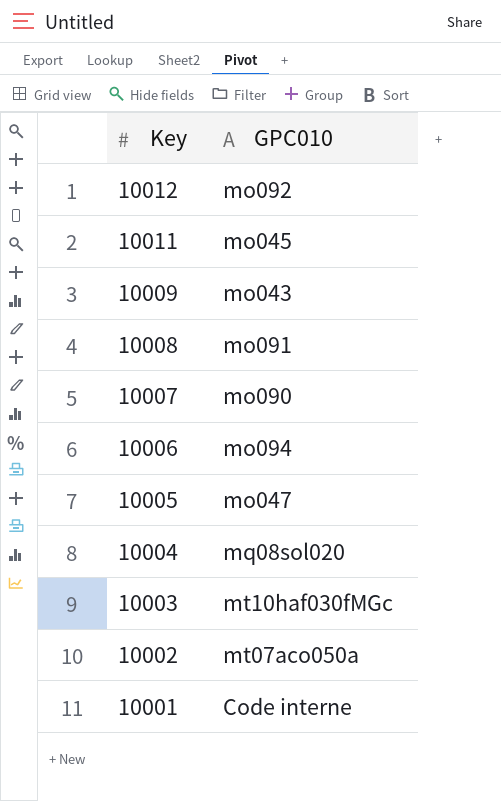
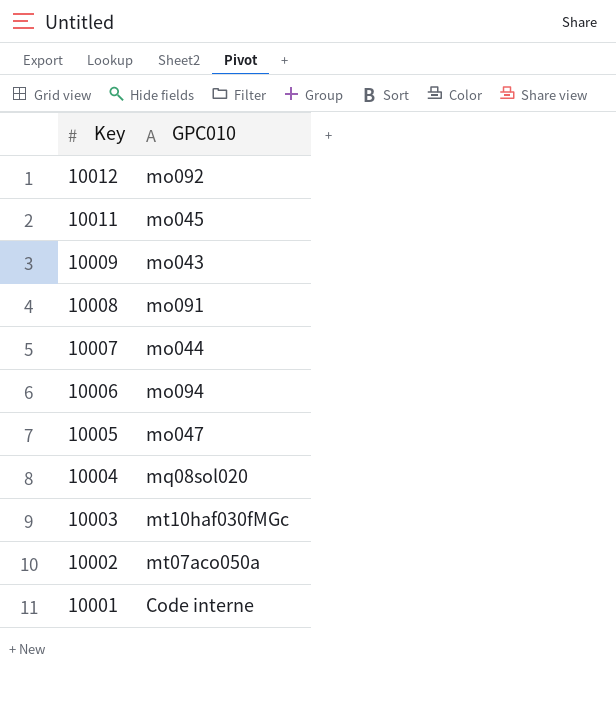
10007 | GPC010: mo090 -> mo044

